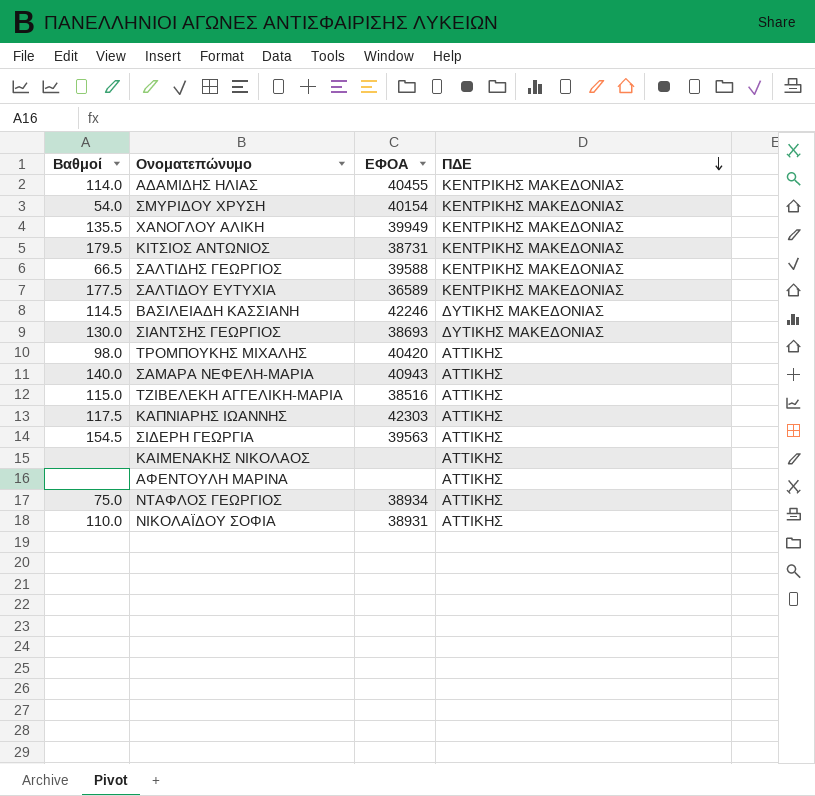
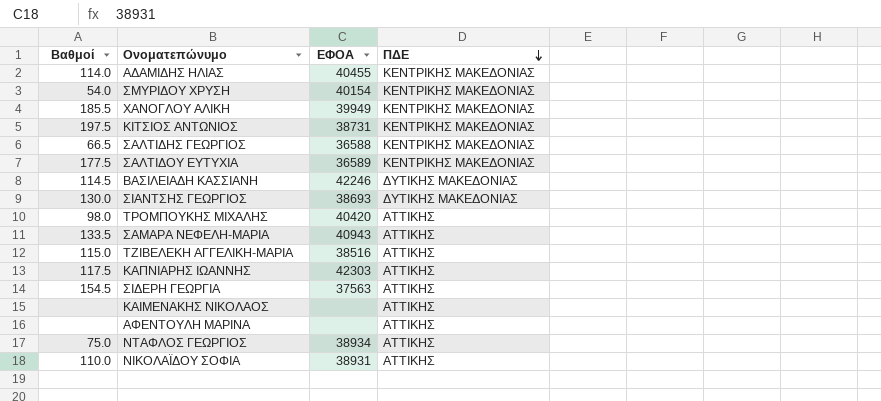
ΧΑΝΟΓΛΟΥ ΑΛΙΚΗ | Βαθμοί: 135.5 -> 185.5
ΚΙΤΣΙΟΣ ΑΝΤΩΝΙΟΣ | Βαθμοί: 179.5 -> 197.5
ΣΑΛΤΙΔΗΣ ΓΕΩΡΓΙΟΣ | ΕΦΟΑ: 39588 -> 36588
ΣΑΜΑΡΑ ΝΕΦΕΛΗ-ΜΑΡΙΑ | Βαθμοί: 140.0 -> 133.5
ΣΙΔΕΡΗ ΓΕΩΡΓΙΑ | ΕΦΟΑ: 39563 -> 37563

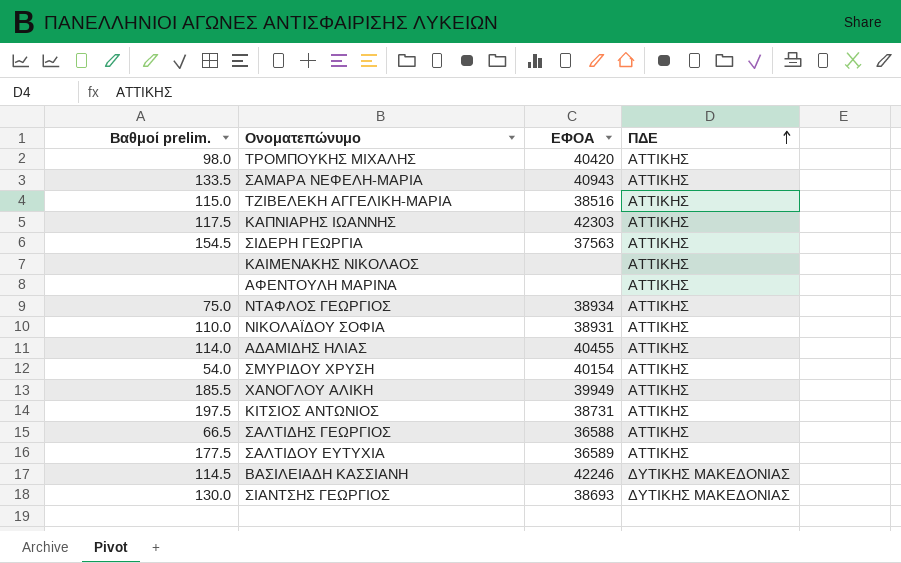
row order: ΠΔΕ descending -> ΠΔΕ ascending
column name: Βαθμοί -> Βαθμοί prelim.
ΑΔΑΜΙΔΗΣ ΗΛΙΑΣ | ΠΔΕ: ΚΕΝΤΡΙΚΗΣ ΜΑΚΕΔΟΝΙΑΣ -> ΑΤΤΙΚΗΣ
ΣΜΥΡΙΔΟΥ ΧΡΥΣΗ | ΠΔΕ: ΚΕΝΤΡΙΚΗΣ ΜΑΚΕΔΟΝΙΑΣ -> ΑΤΤΙΚΗΣ
ΧΑΝΟΓΛΟΥ ΑΛΙΚΗ | ΠΔΕ: ΚΕΝΤΡΙΚΗΣ ΜΑΚΕΔΟΝΙΑΣ -> ΑΤΤΙΚΗΣ
ΚΙΤΣΙΟΣ ΑΝΤΩΝΙΟΣ | ΠΔΕ: ΚΕΝΤΡΙΚΗΣ ΜΑΚΕΔΟΝΙΑΣ -> ΑΤΤΙΚΗΣ
ΣΑΛΤΙΔΗΣ ΓΕΩΡΓΙΟΣ | ΠΔΕ: ΚΕΝΤΡΙΚΗΣ ΜΑΚΕΔΟΝΙΑΣ -> ΑΤΤΙΚΗΣ
ΣΑΛΤΙΔΟΥ ΕΥΤΥΧΙΑ | ΠΔΕ: ΚΕΝΤΡΙΚΗΣ ΜΑΚΕΔΟΝΙΑΣ -> ΑΤΤΙΚΗΣ

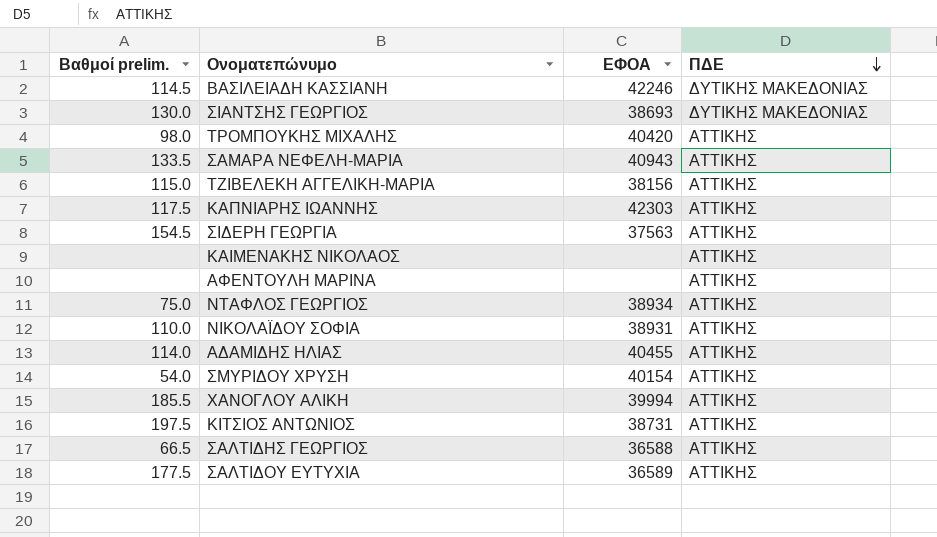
row order: ΠΔΕ ascending -> ΠΔΕ descending
ΤΖΙΒΕΛΕΚΗ ΑΓΓΕΛΙΚΗ-ΜΑΡΙΑ | ΕΦΟΑ: 38516 -> 38156
ΧΑΝΟΓΛΟΥ ΑΛΙΚΗ | ΕΦΟΑ: 39949 -> 39994

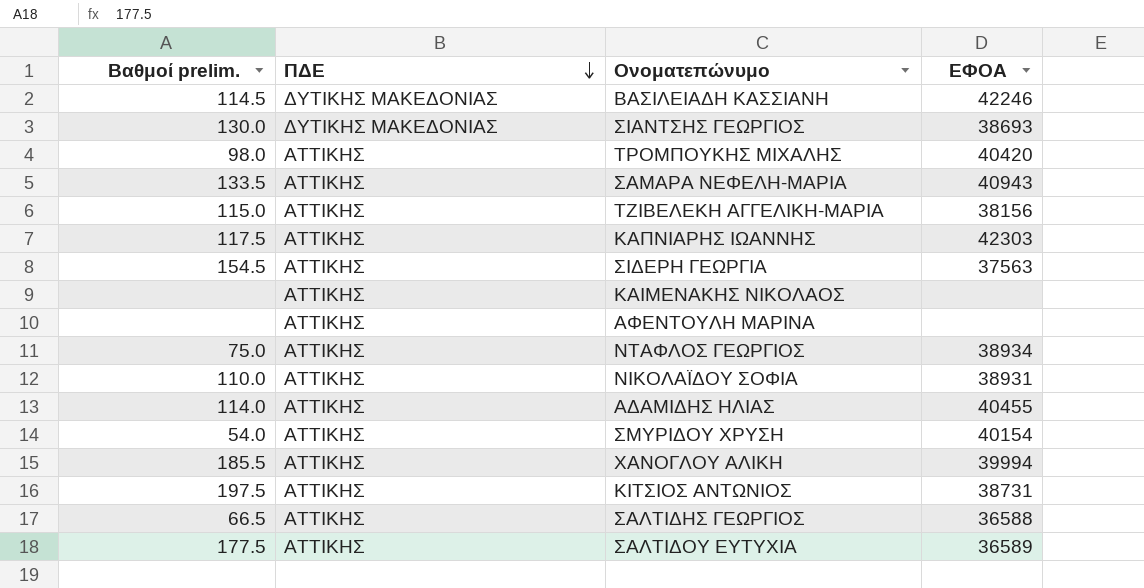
column ΠΔΕ | position: 4 -> 2

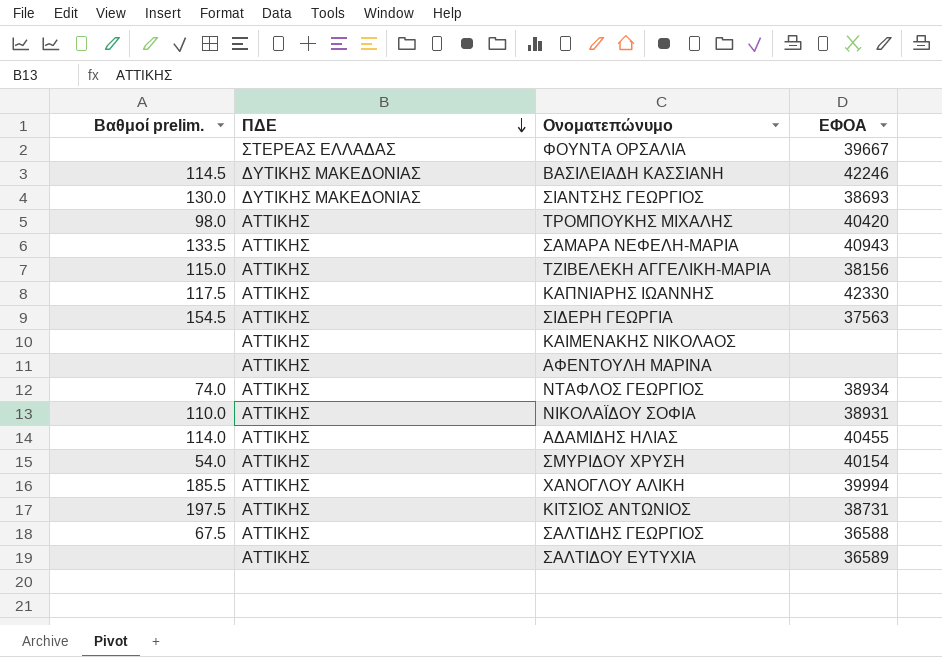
row ΦΟΥΝΤΑ ΟΡΣΑΛΙΑ: none -> none | ΣΤΕΡΕΑΣ ΕΛΛΑΔΑΣ | 39667
ΚΑΠΝΙΑΡΗΣ ΙΩΑΝΝΗΣ | ΕΦΟΑ: 42303 -> 42330
ΝΤΑΦΛΟΣ ΓΕΩΡΓΙΟΣ | Βαθμοί prelim.: 75.0 -> 74.0
ΣΑΛΤΙΔΗΣ ΓΕΩΡΓΙΟΣ | Βαθμοί prelim.: 66.5 -> 67.5
ΣΑΛΤΙΔΟΥ ΕΥΤΥΧΙΑ | Βαθμοί prelim.: 177.5 -> none

